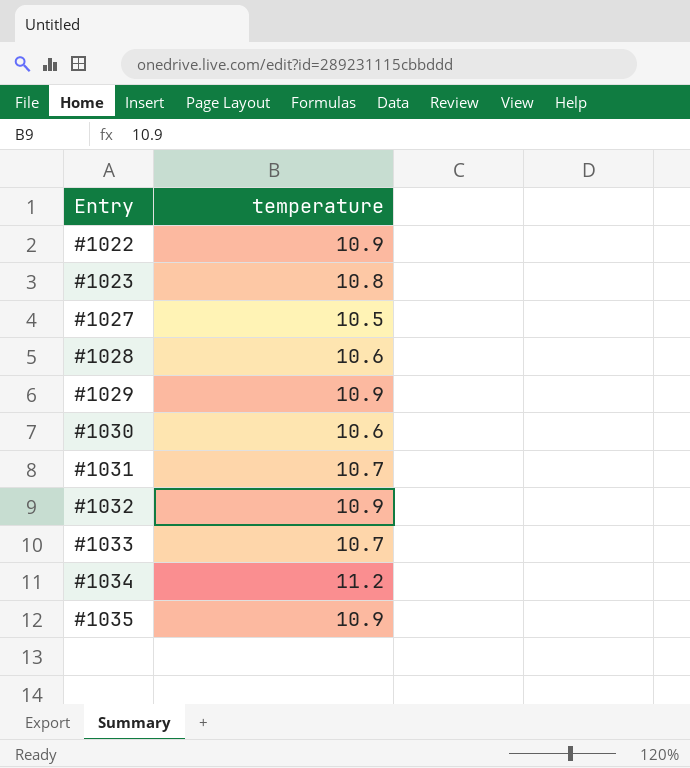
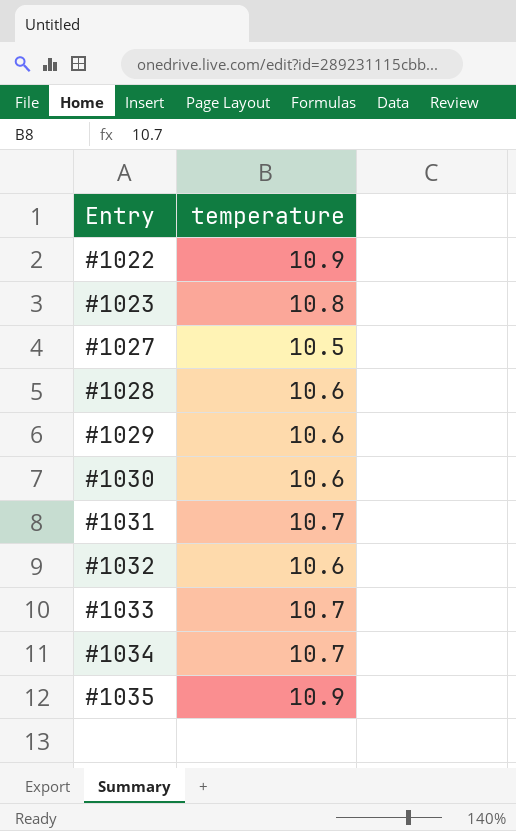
#1029 | temperature: 10.9 -> 10.6
#1032 | temperature: 10.9 -> 10.6
#1034 | temperature: 11.2 -> 10.7

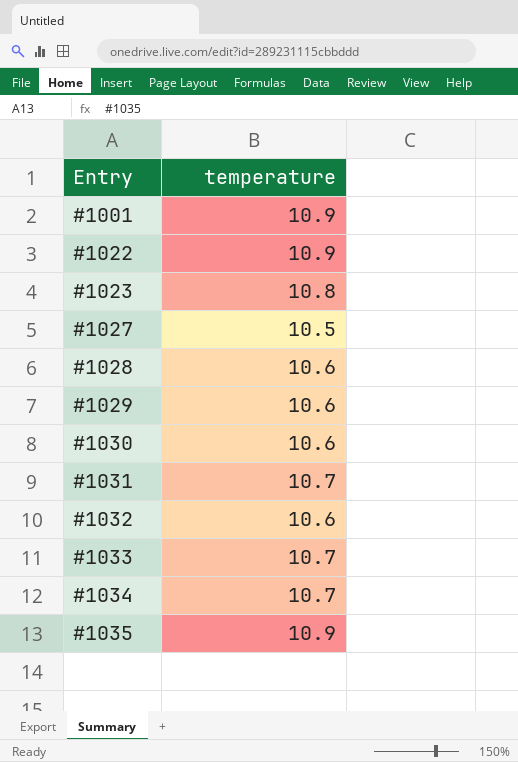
row #1001: none -> 10.9

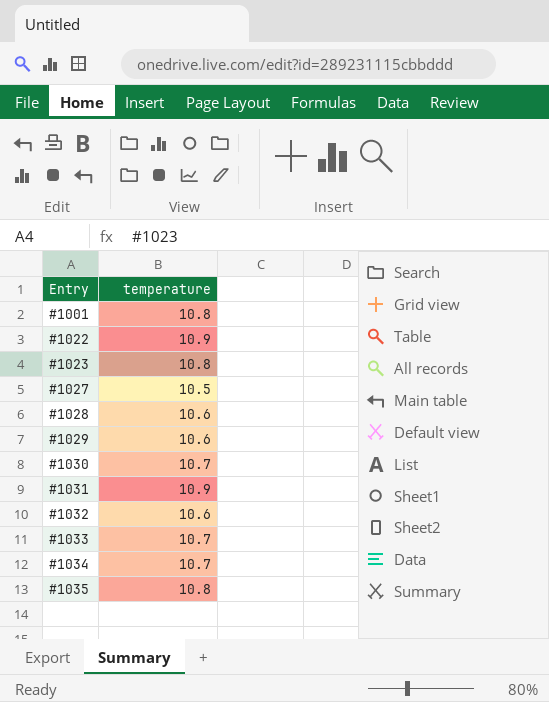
#1001 | temperature: 10.9 -> 10.8
#1030 | temperature: 10.6 -> 10.7
#1031 | temperature: 10.7 -> 10.9
#1035 | temperature: 10.9 -> 10.8

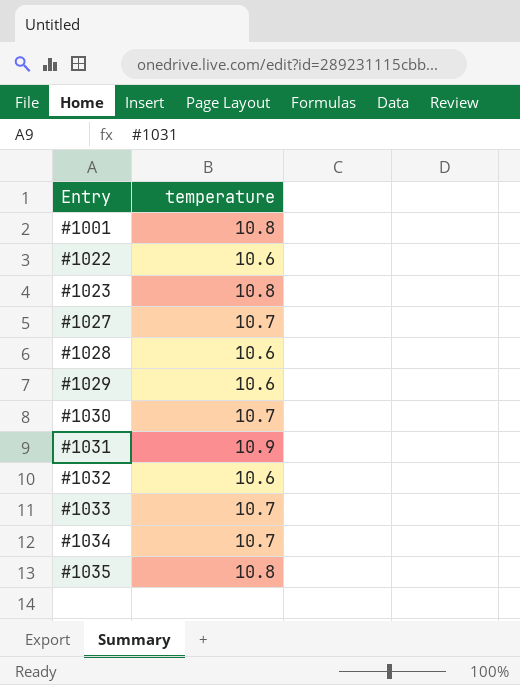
#1022 | temperature: 10.9 -> 10.6
#1027 | temperature: 10.5 -> 10.7

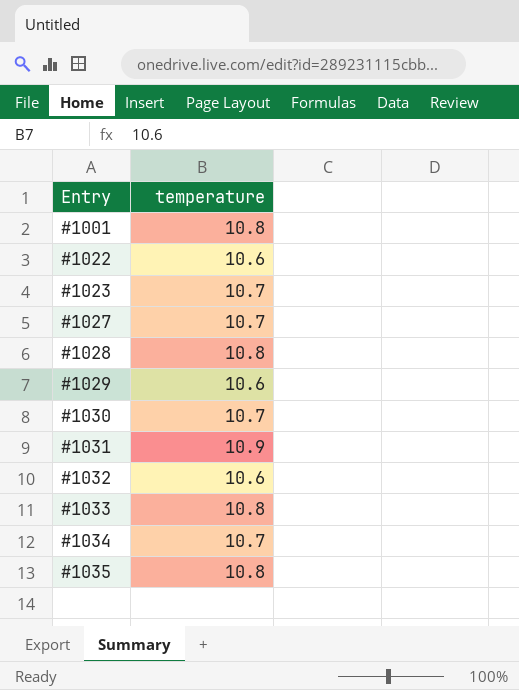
#1023 | temperature: 10.8 -> 10.7
#1028 | temperature: 10.6 -> 10.8
#1033 | temperature: 10.7 -> 10.8

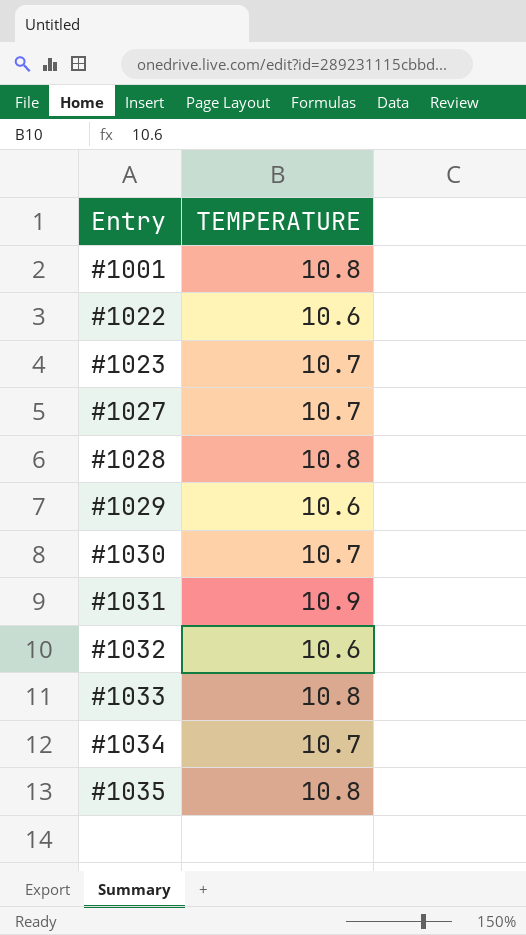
column name: temperature -> TEMPERATURE

